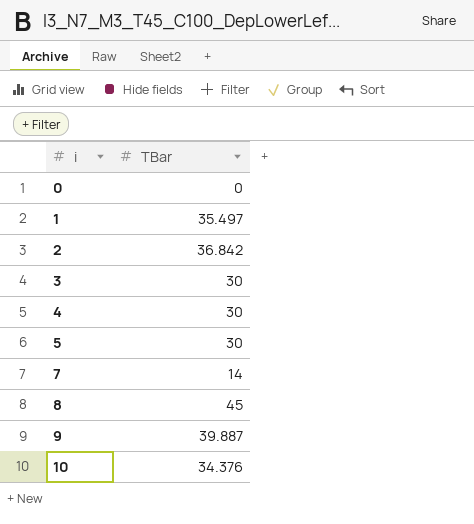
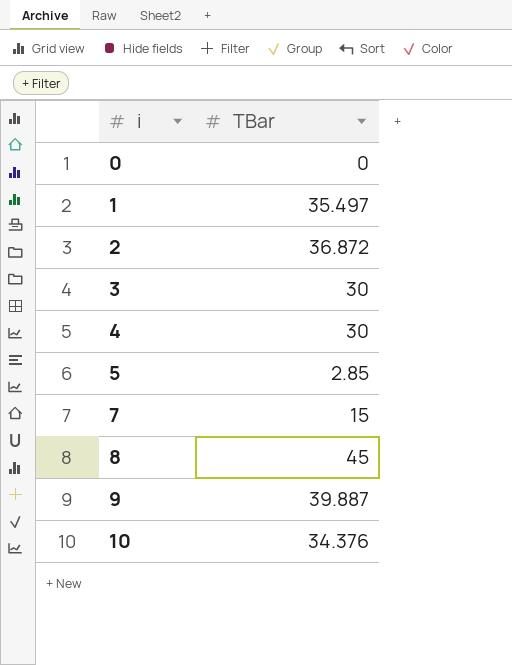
2 | TBar: 36.842 -> 36.872
5 | TBar: 30 -> 2.85
7 | TBar: 14 -> 15

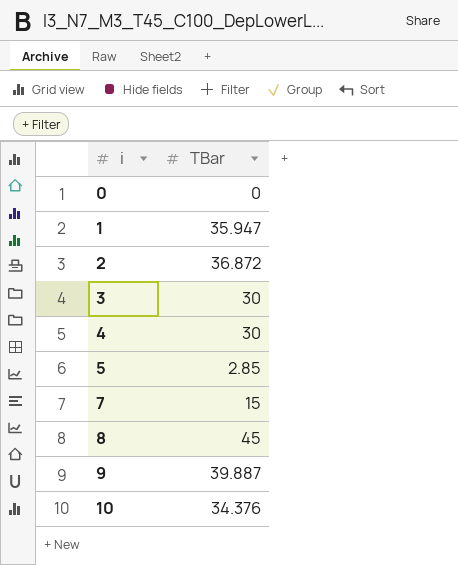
1 | TBar: 35.497 -> 35.947

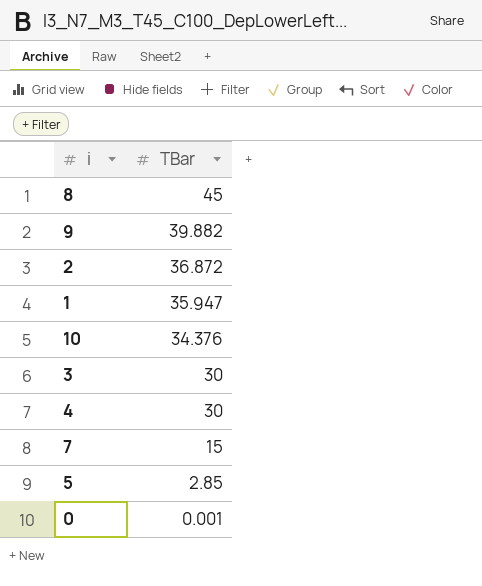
row order: i ascending -> TBar descending
9 | TBar: 39.887 -> 39.882
0 | TBar: 0 -> 0.001

